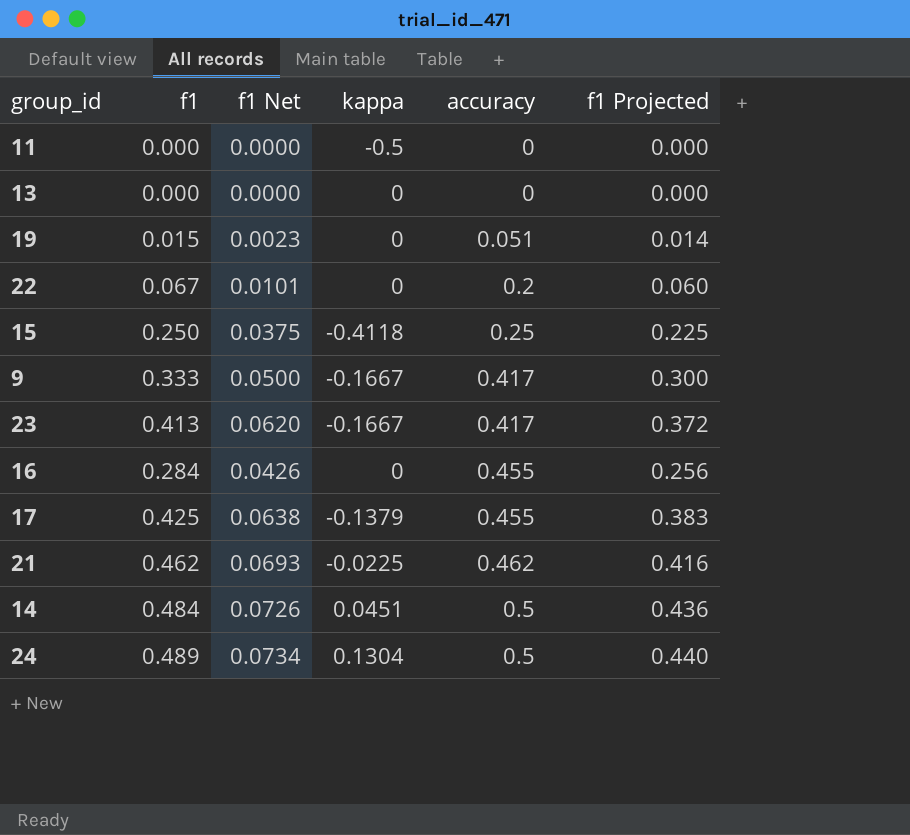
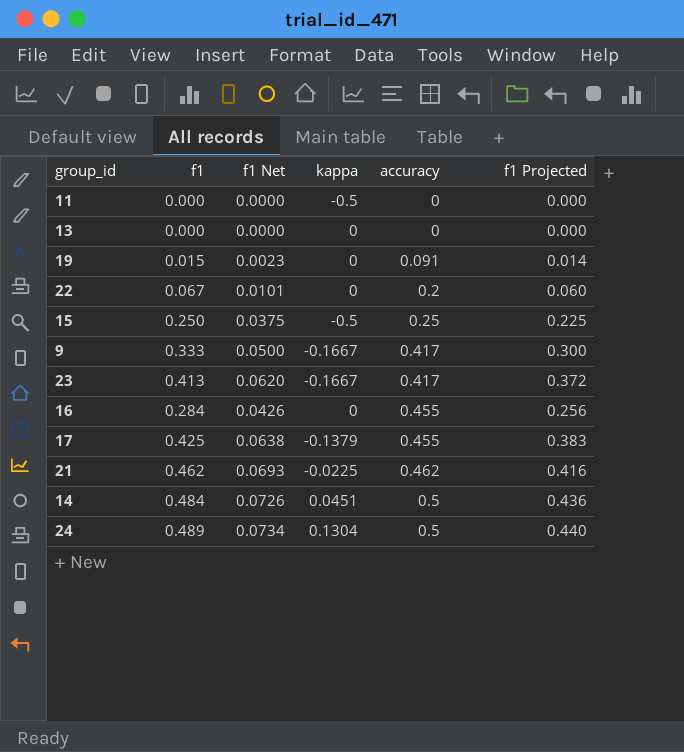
19 | accuracy: 0.051 -> 0.091
15 | kappa: -0.4118 -> -0.5

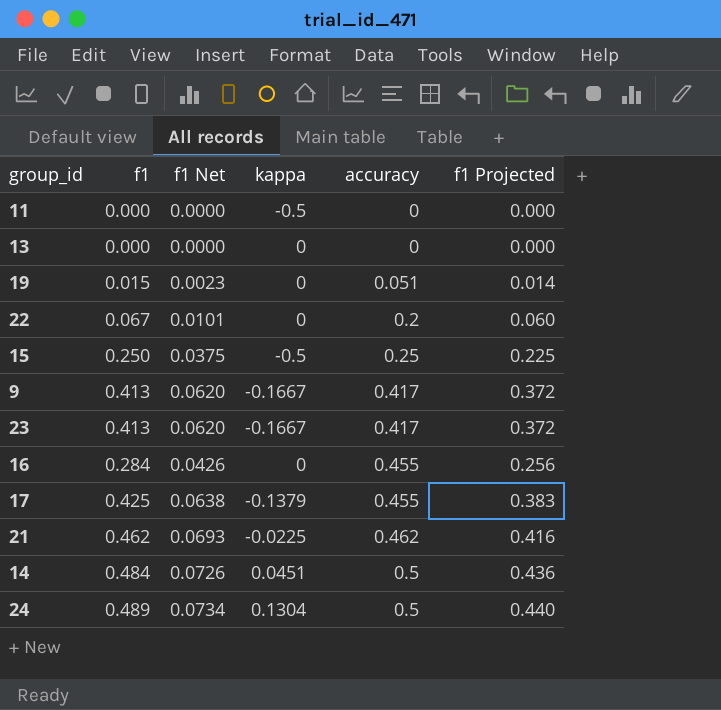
19 | accuracy: 0.091 -> 0.051
9 | f1: 0.333 -> 0.413
9 | f1 Net: 0.0500 -> 0.0620
9 | f1 Projected: 0.300 -> 0.372

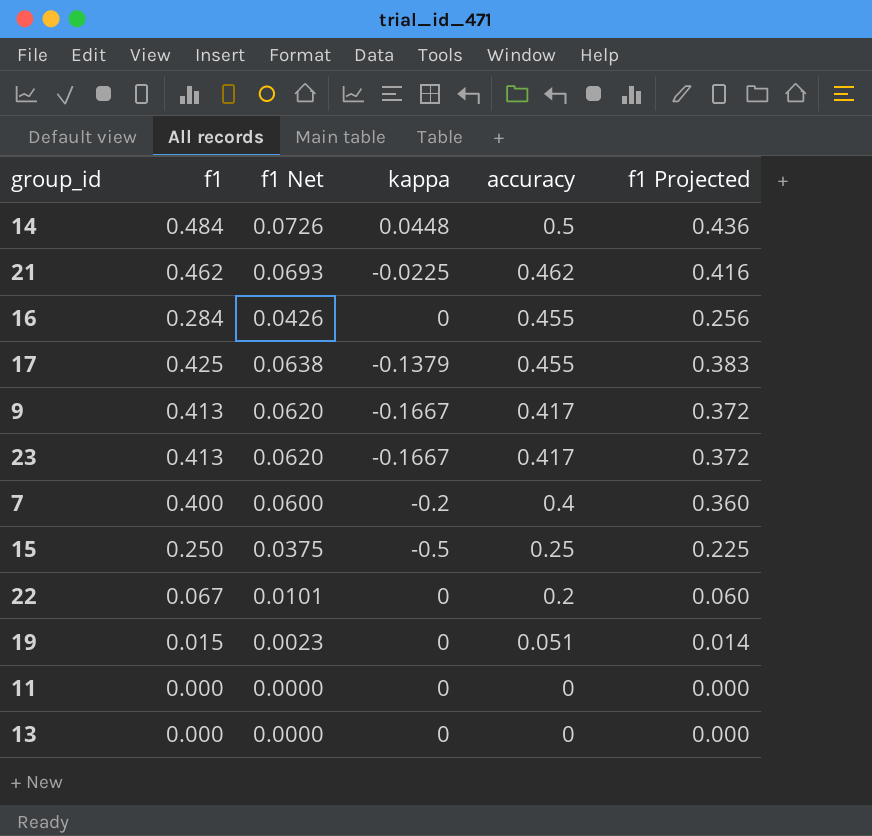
row order: accuracy ascending -> accuracy descending
row 24: 0.489 | 0.0734 | 0.1304 | 0.5 | 0.440 -> none
14 | kappa: 0.0451 -> 0.0448
row 7: none -> 0.400 | 0.0600 | -0.2 | 0.4 | 0.360
11 | kappa: -0.5 -> 0

